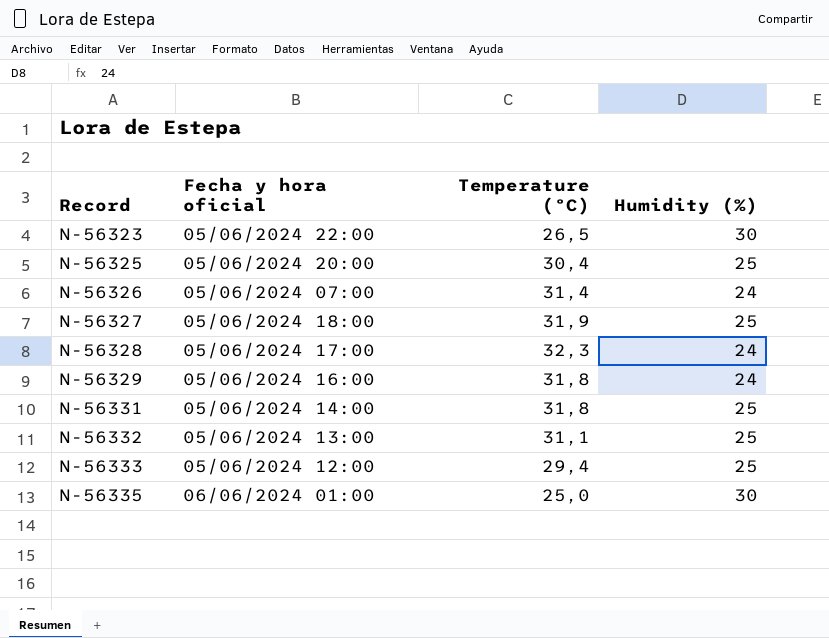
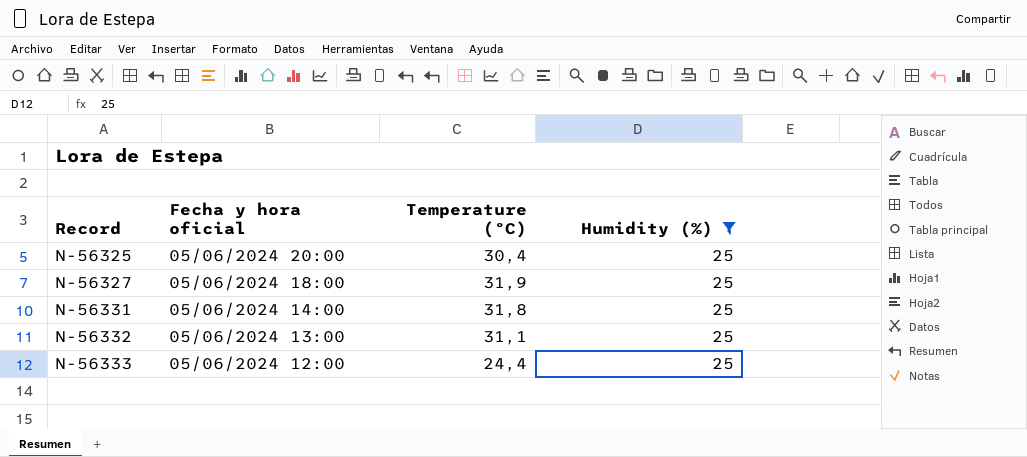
filter: none -> Humidity (%) = 25
N-56333 | Temperature (ºC): 29,4 -> 24,4

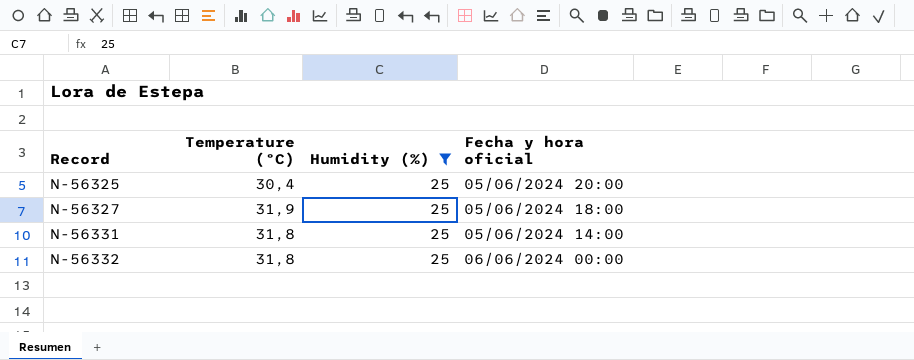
column Fecha y hora oficial | position: 2 -> 4
row N-56333: 05/06/2024 12:00 | 24,4 | 25 -> none
N-56332 | Temperature (ºC): 31,1 -> 31,8
N-56332 | Fecha y hora oficial: 05/06/2024 13:00 -> 06/06/2024 00:00

